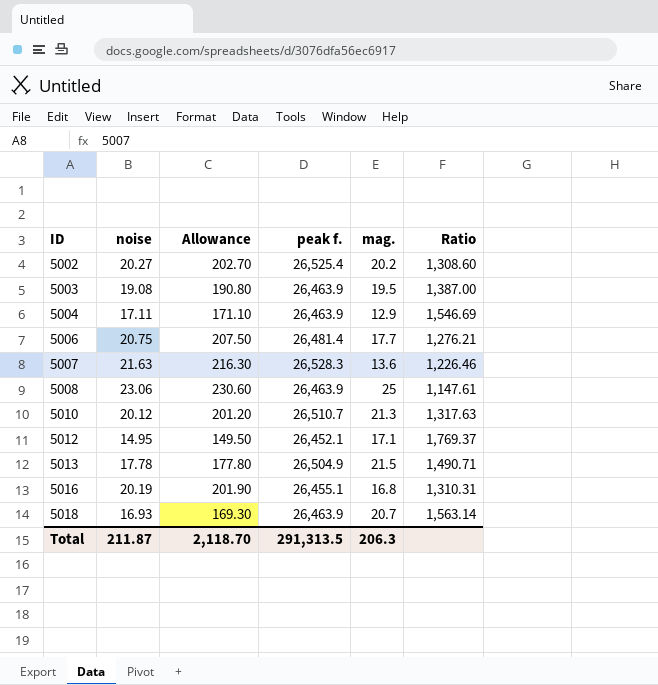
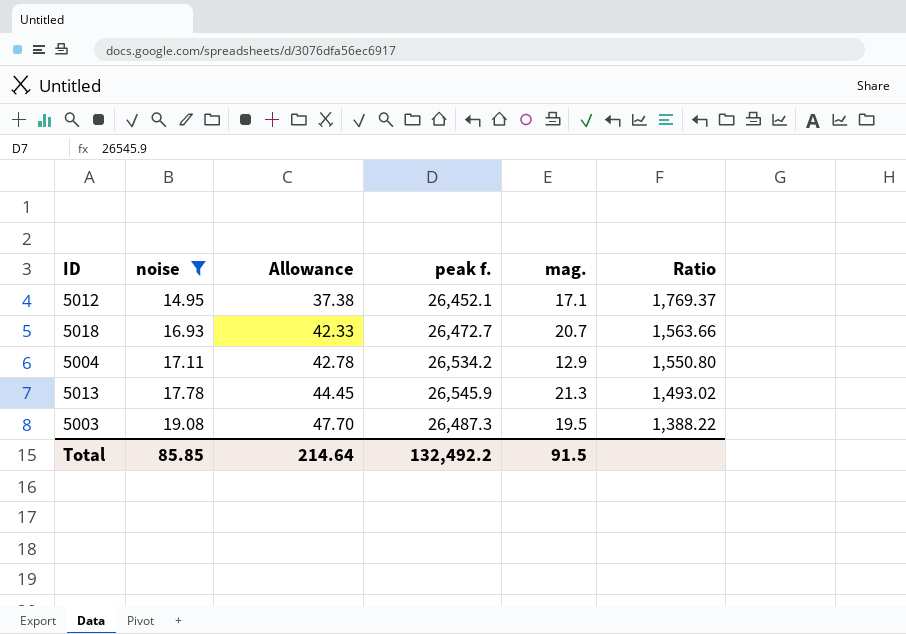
filter: none -> noise <= 19.08
row order: ID ascending -> noise ascending
column Allowance | formula: [noise] * 10 -> [noise] * 2.5
5018 | peak f.: 26,463.9 -> 26,472.7
5018 | Ratio: 1,563.14 -> 1,563.66
5004 | peak f.: 26,463.9 -> 26,534.2
5004 | Ratio: 1,546.69 -> 1,550.80
5013 | peak f.: 26,504.9 -> 26,545.9
5013 | mag.: 21.5 -> 21.3
5013 | Ratio: 1,490.71 -> 1,493.02
5003 | peak f.: 26,463.9 -> 26,487.3
5003 | Ratio: 1,387.00 -> 1,388.22
Total | noise: 211.87 -> 85.85
Total | Allowance: 2,118.70 -> 214.64
Total | peak f.: 291,313.5 -> 132,492.2
Total | mag.: 206.3 -> 91.5

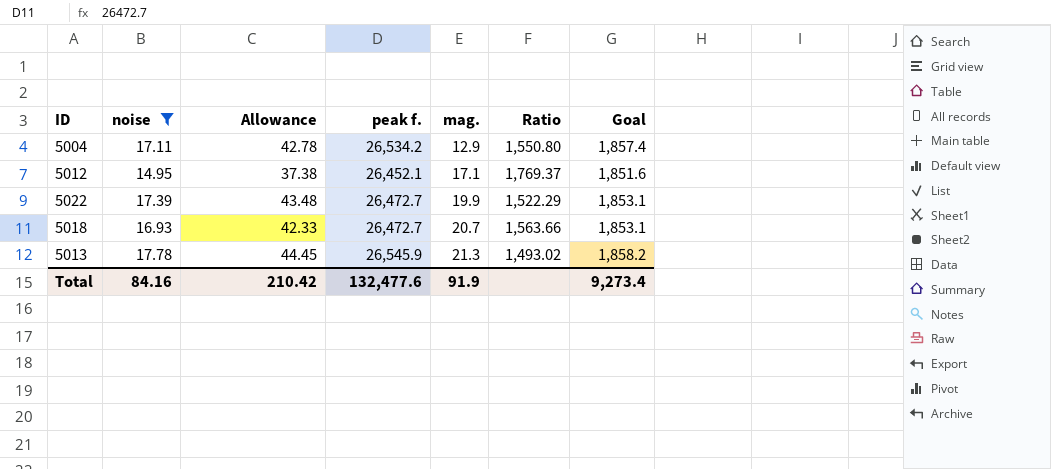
row order: noise ascending -> mag. ascending
column Goal | formula: none -> [peak f.] * 0.07
row 5003: 19.08 | 47.70 | 26,487.3 | 19.5 | 1,388.22 -> none
row 5022: none -> 17.39 | 43.48 | 26,472.7 | 19.9 | 1,522.29 | 1,853.1
Total | noise: 85.85 -> 84.16
Total | Allowance: 214.64 -> 210.42
Total | peak f.: 132,492.2 -> 132,477.6
Total | mag.: 91.5 -> 91.9

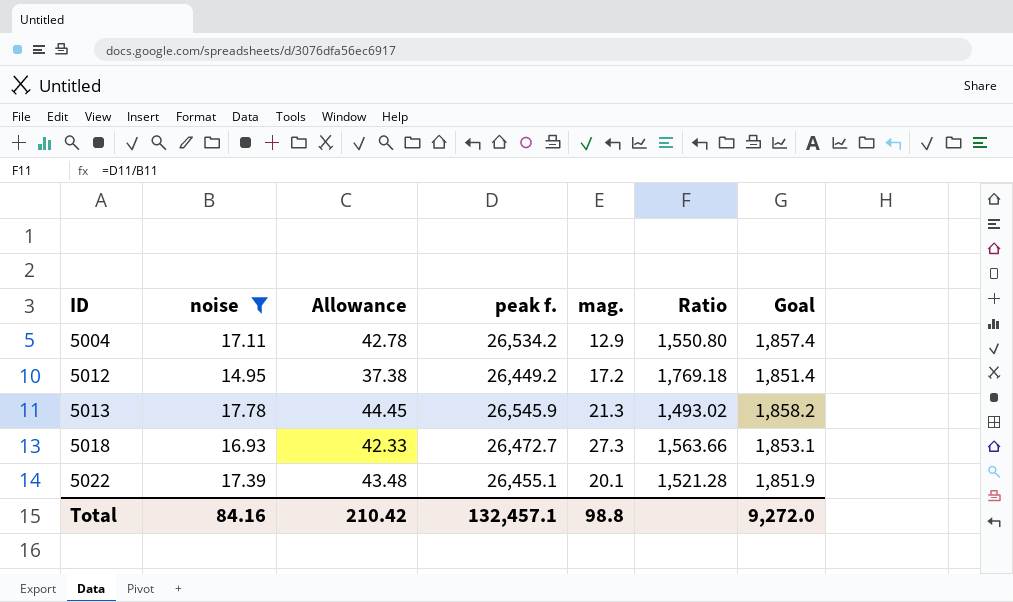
row order: mag. ascending -> ID ascending
5012 | peak f.: 26,452.1 -> 26,449.2
5012 | mag.: 17.1 -> 17.2
5012 | Ratio: 1,769.37 -> 1,769.18
5012 | Goal: 1,851.6 -> 1,851.4
5018 | mag.: 20.7 -> 27.3
5022 | peak f.: 26,472.7 -> 26,455.1
5022 | mag.: 19.9 -> 20.1
5022 | Ratio: 1,522.29 -> 1,521.28
5022 | Goal: 1,853.1 -> 1,851.9
Total | peak f.: 132,477.6 -> 132,457.1
Total | mag.: 91.9 -> 98.8
Total | Goal: 9,273.4 -> 9,272.0

